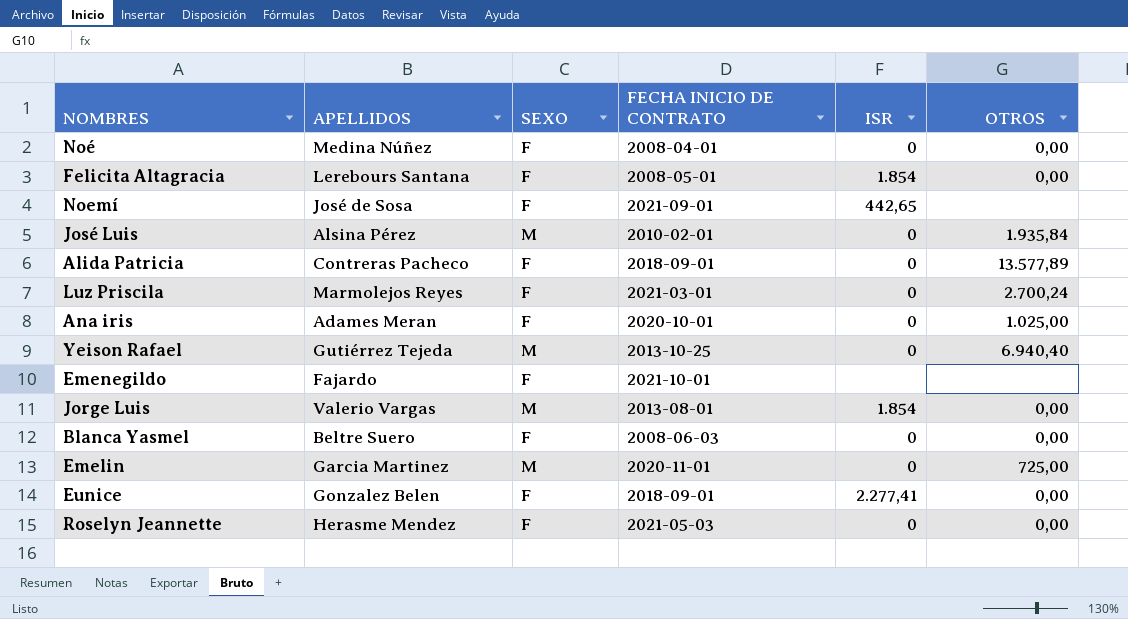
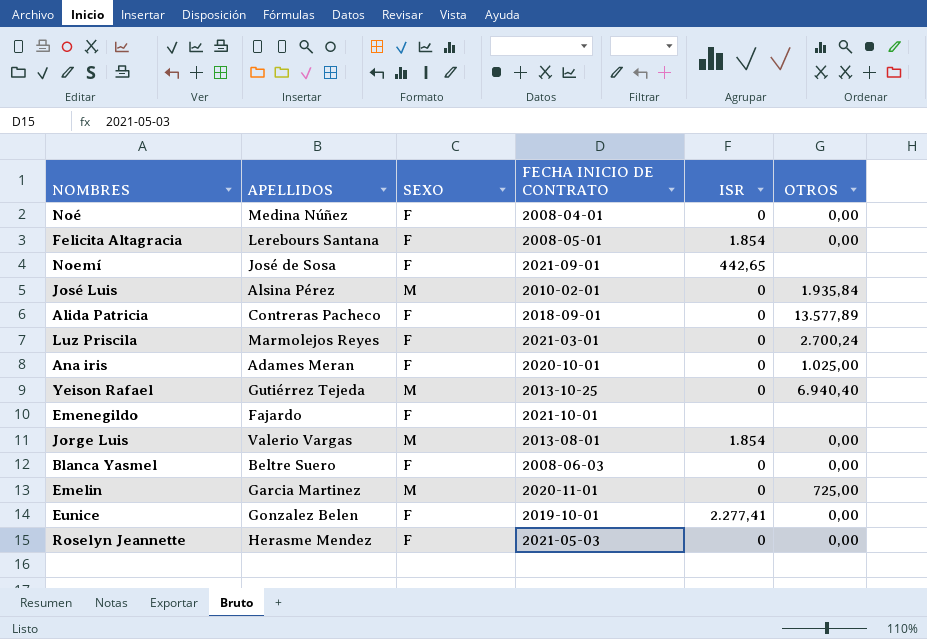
Eunice | FECHA INICIO DE CONTRATO: 2018-09-01 -> 2019-10-01

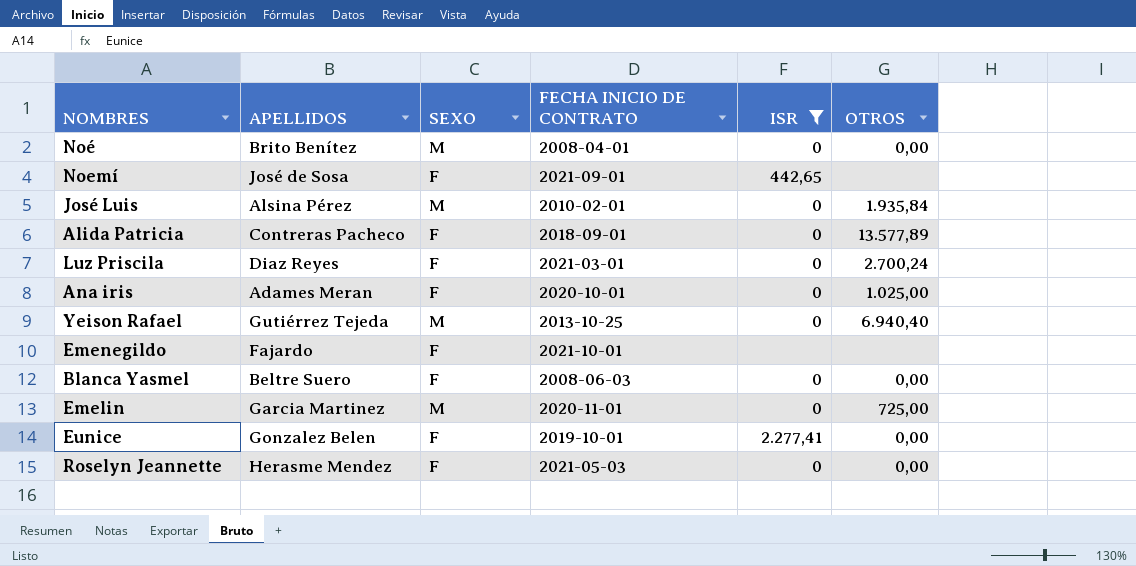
filter: none -> ISR != 1.854
Noé | APELLIDOS: Medina Núñez -> Brito Benítez
Noé | SEXO: F -> M
Luz Priscila | APELLIDOS: Marmolejos Reyes -> Diaz Reyes

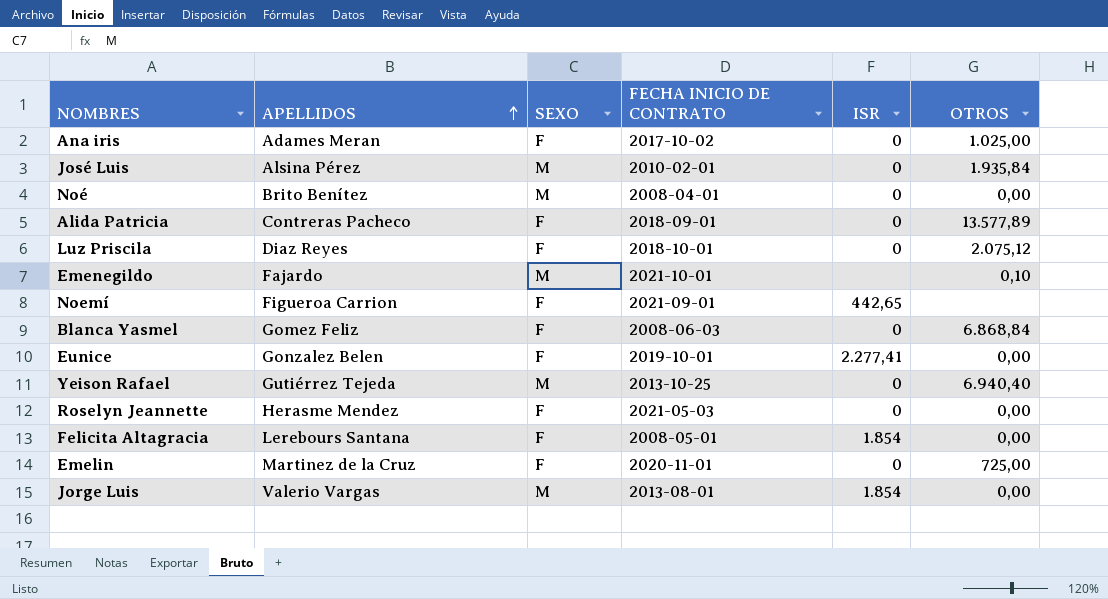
filter: ISR != 1.854 -> none
row order: none -> APELLIDOS ascending
Ana iris | FECHA INICIO DE CONTRATO: 2020-10-01 -> 2017-10-02
Luz Priscila | FECHA INICIO DE CONTRATO: 2021-03-01 -> 2018-10-01
Luz Priscila | OTROS: 2.700,24 -> 2.075,12
Emenegildo | SEXO: F -> M
Emenegildo | OTROS: none -> 0,10
Noemí | APELLIDOS: José de Sosa -> Figueroa Carrion
Blanca Yasmel | APELLIDOS: Beltre Suero -> Gomez Feliz
Blanca Yasmel | OTROS: 0,00 -> 6.868,84
Emelin | APELLIDOS: Garcia Martinez -> Martinez de la Cruz
Emelin | SEXO: M -> F

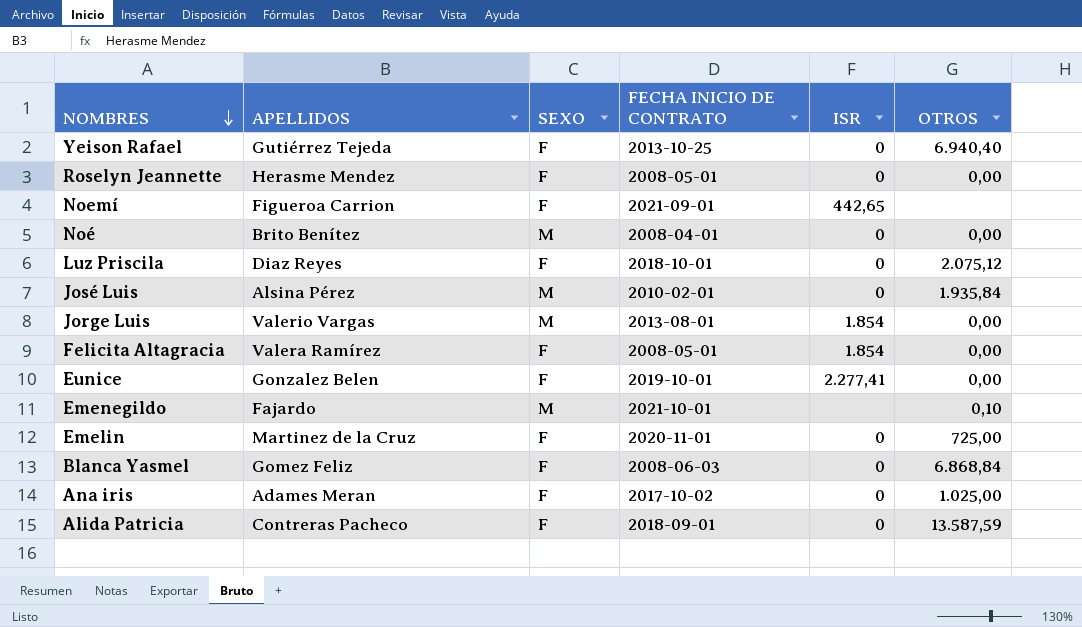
row order: APELLIDOS ascending -> NOMBRES descending
Yeison Rafael | SEXO: M -> F
Roselyn Jeannette | FECHA INICIO DE CONTRATO: 2021-05-03 -> 2008-05-01
Felicita Altagracia | APELLIDOS: Lerebours Santana -> Valera Ramírez
Alida Patricia | OTROS: 13.577,89 -> 13.587,59

